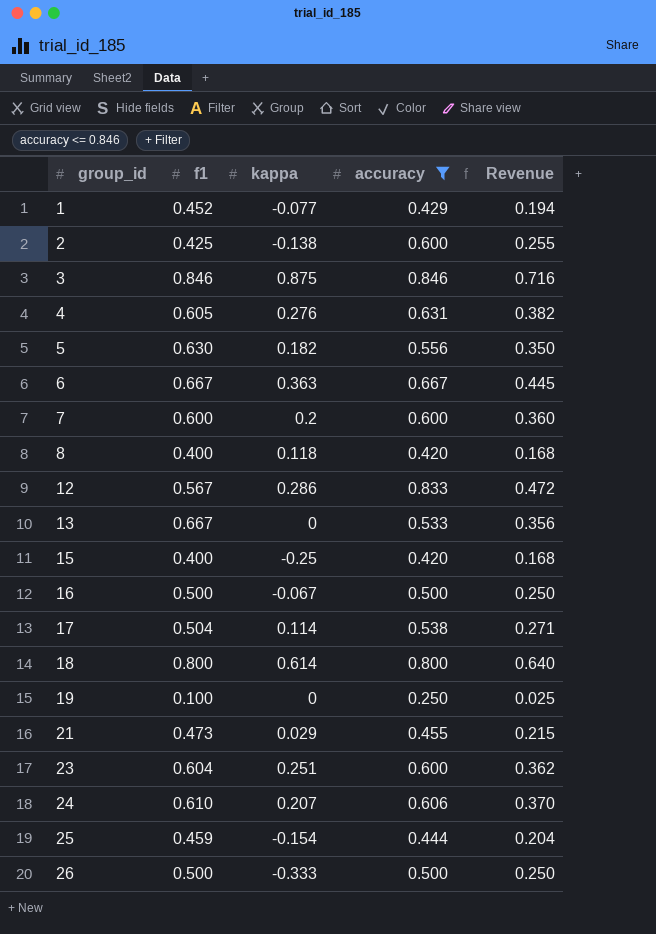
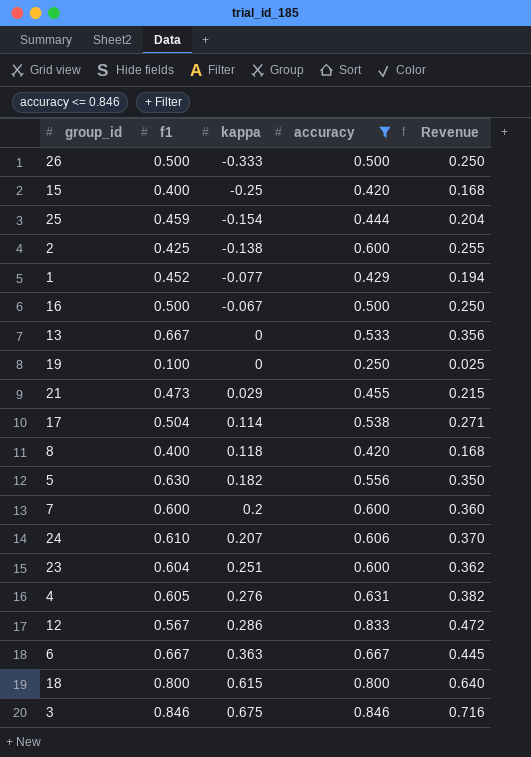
row order: group_id ascending -> kappa ascending
18 | kappa: 0.614 -> 0.615
3 | kappa: 0.875 -> 0.675

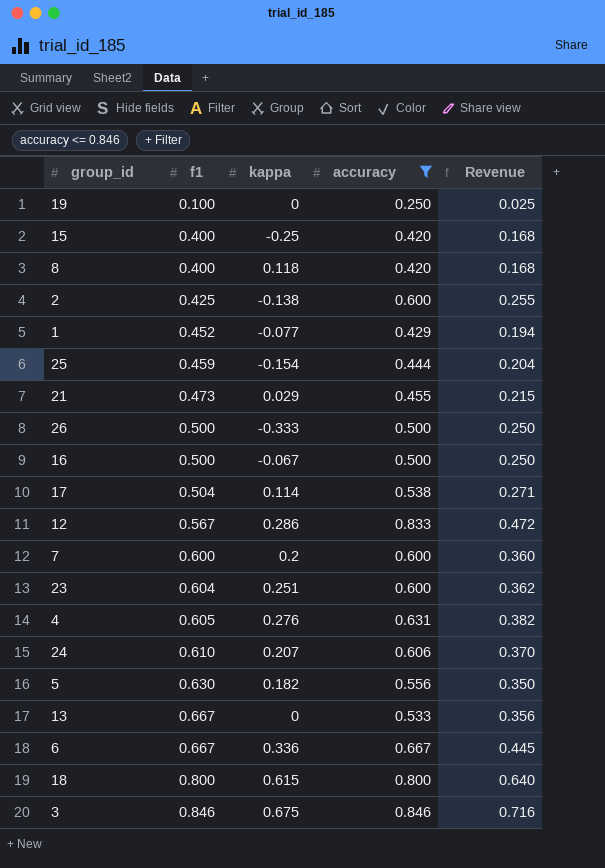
row order: kappa ascending -> f1 ascending
6 | kappa: 0.363 -> 0.336

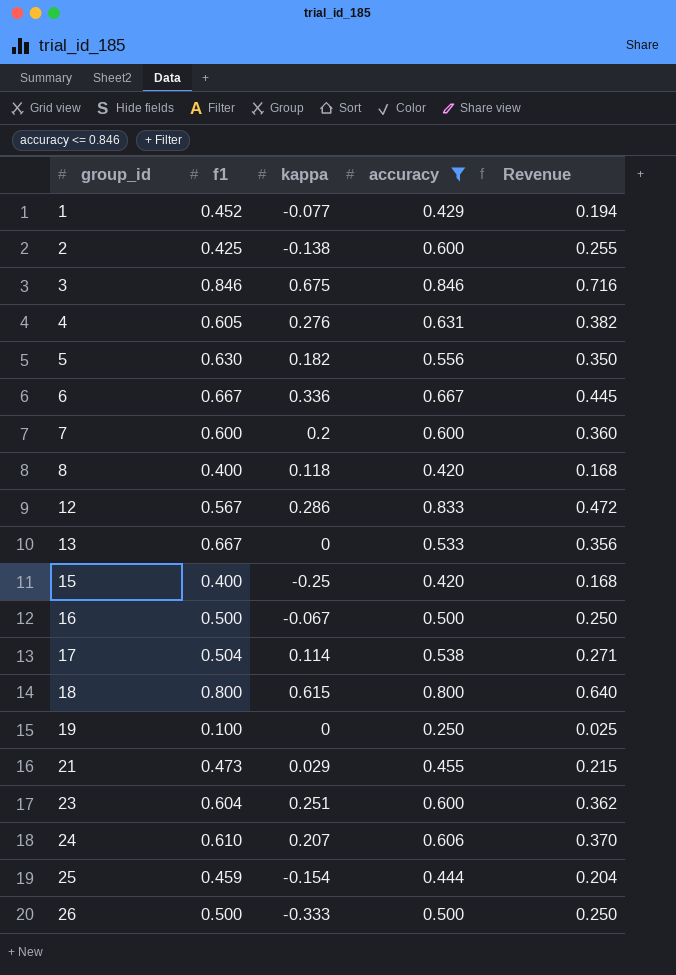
row order: f1 ascending -> group_id ascending

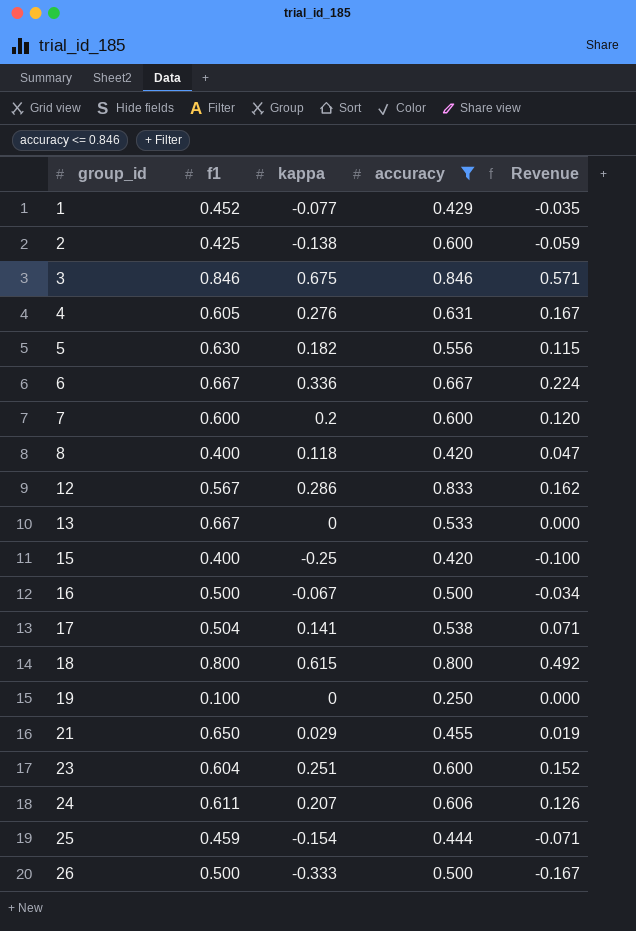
column Revenue | formula: [f1] * [accuracy] -> [f1] * [kappa]
17 | kappa: 0.114 -> 0.141
21 | f1: 0.473 -> 0.650
24 | f1: 0.610 -> 0.611

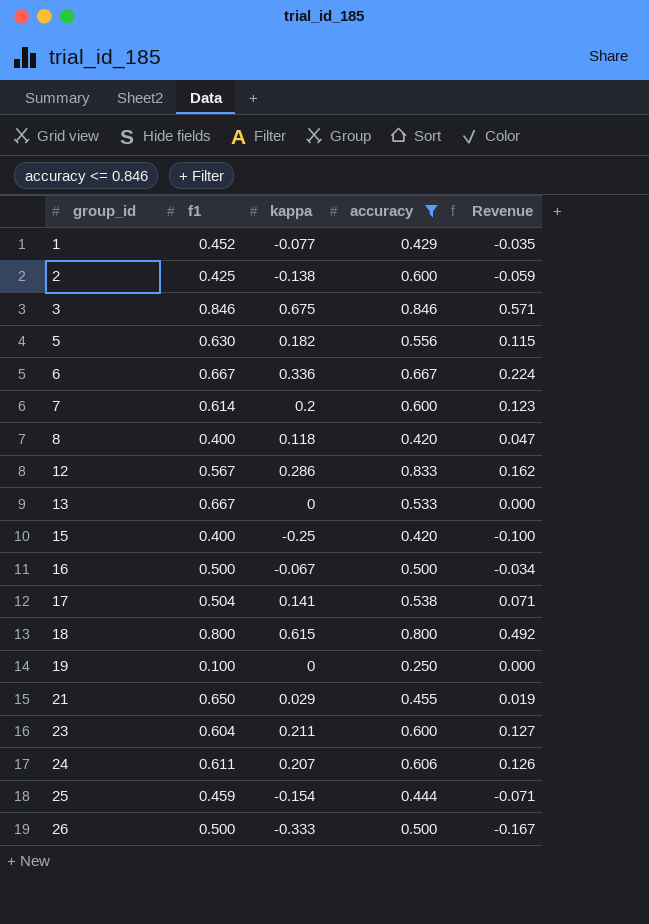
row 4: 0.605 | 0.276 | 0.631 | 0.167 -> none
7 | f1: 0.600 -> 0.614
7 | Revenue: 0.120 -> 0.123
23 | kappa: 0.251 -> 0.211
23 | Revenue: 0.152 -> 0.127

